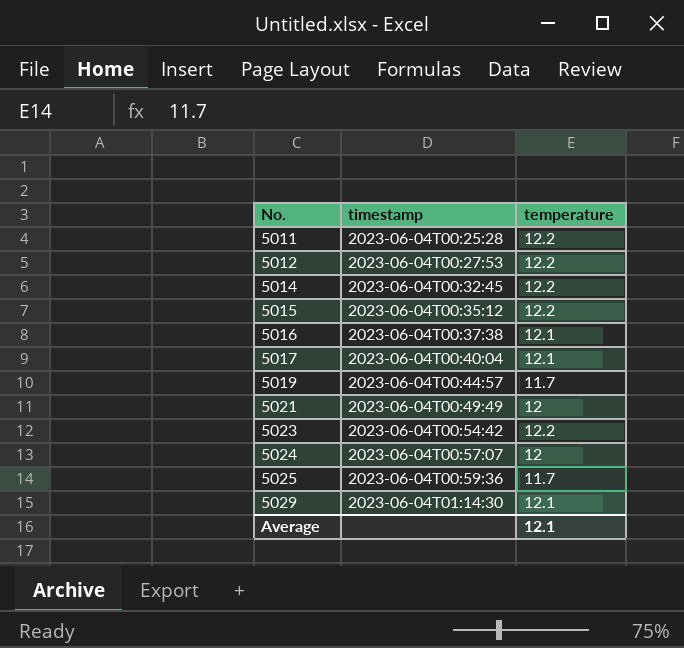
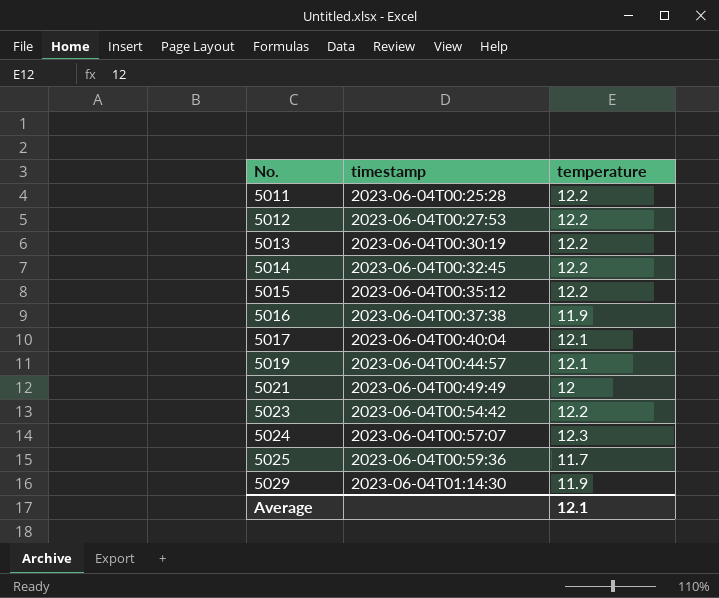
row 5013: none -> 2023-06-04T00:30:19 | 12.2
5016 | temperature: 12.1 -> 11.9
5019 | temperature: 11.7 -> 12.1
5024 | temperature: 12 -> 12.3
5029 | temperature: 12.1 -> 11.9

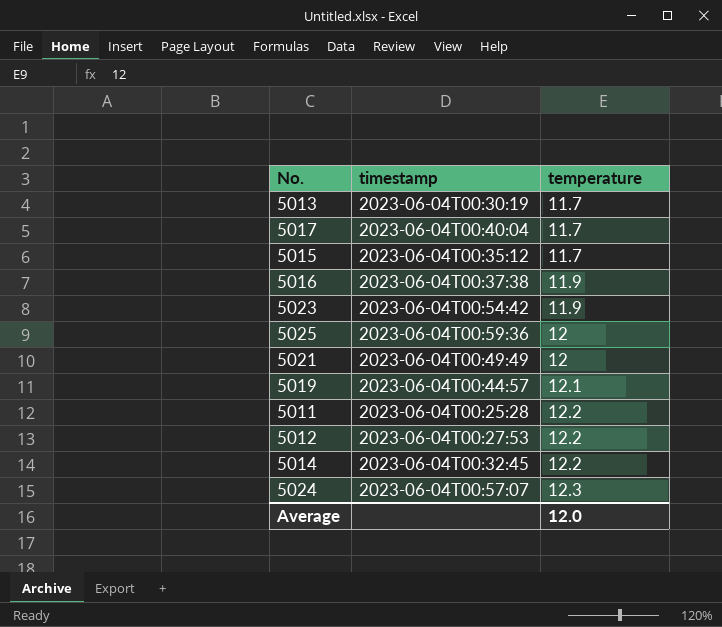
row order: No. ascending -> temperature ascending
row 5029: 2023-06-04T01:14:30 | 11.9 -> none
5013 | temperature: 12.2 -> 11.7
5017 | temperature: 12.1 -> 11.7
5015 | temperature: 12.2 -> 11.7
5023 | temperature: 12.2 -> 11.9
5025 | temperature: 11.7 -> 12
Average | temperature: 12.1 -> 12.0

